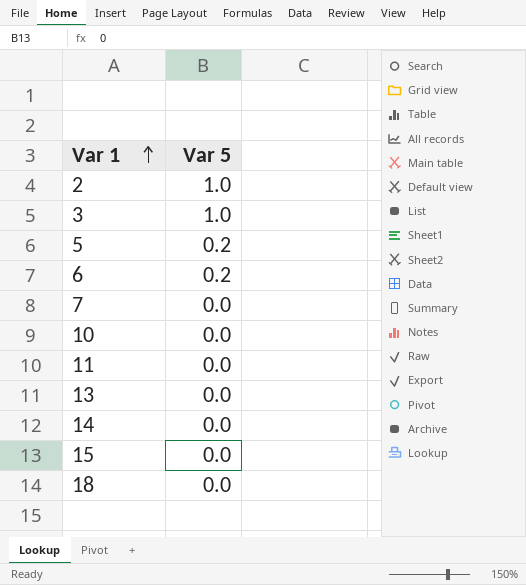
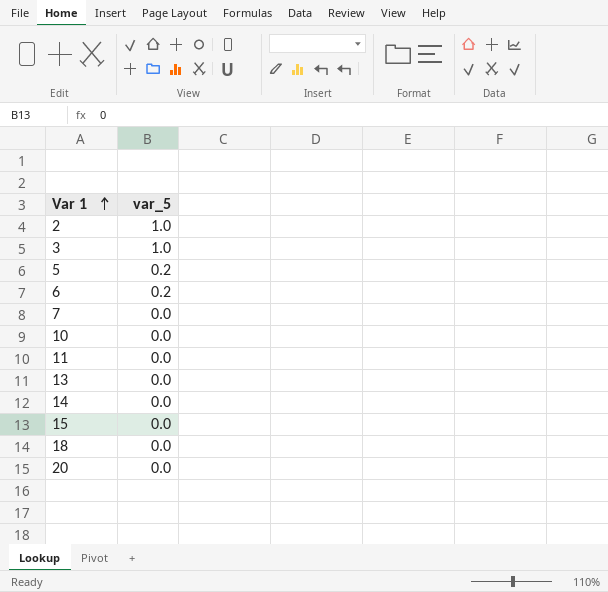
column name: Var 5 -> var_5
row 20: none -> 0.0

